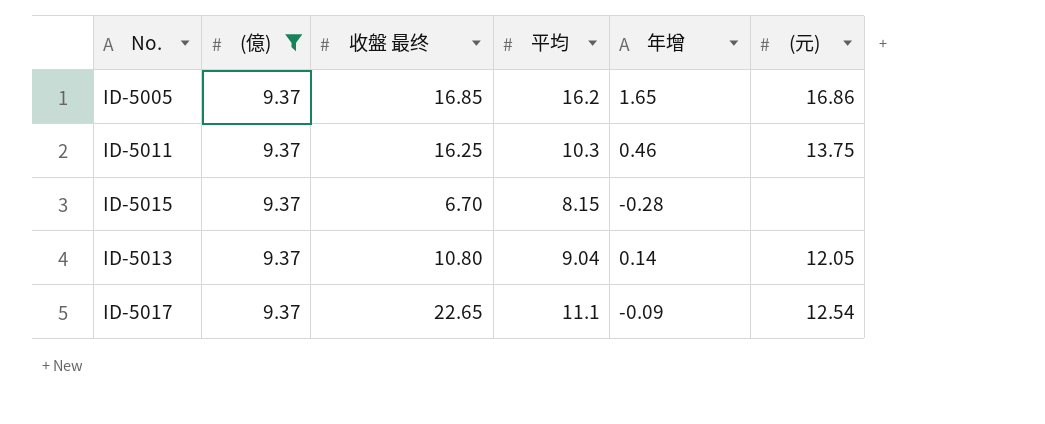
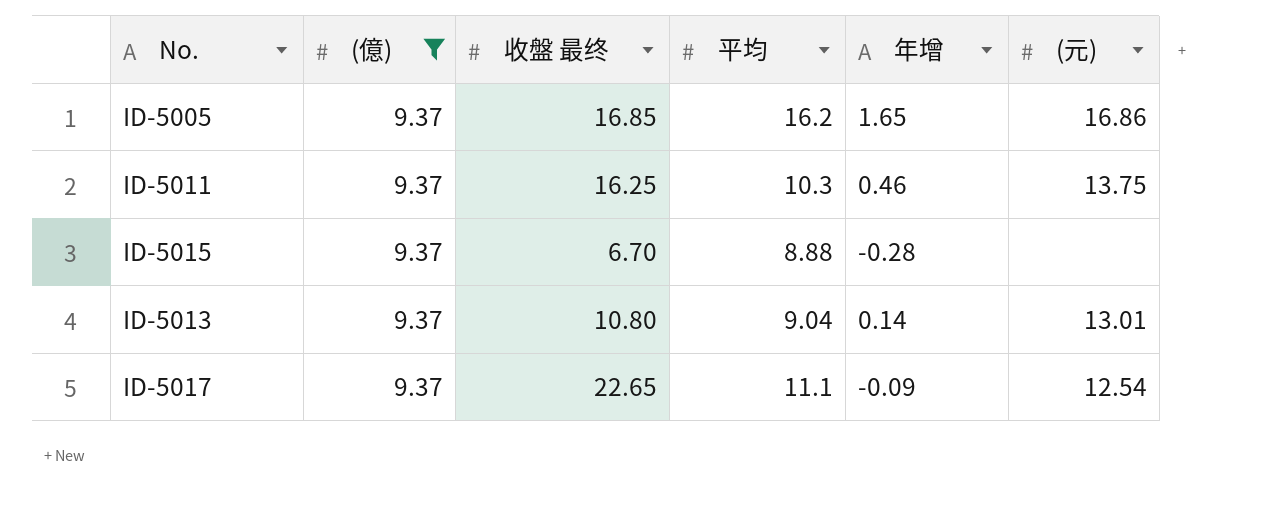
ID-5015 | 平均: 8.15 -> 8.88
ID-5013 | (元): 12.05 -> 13.01

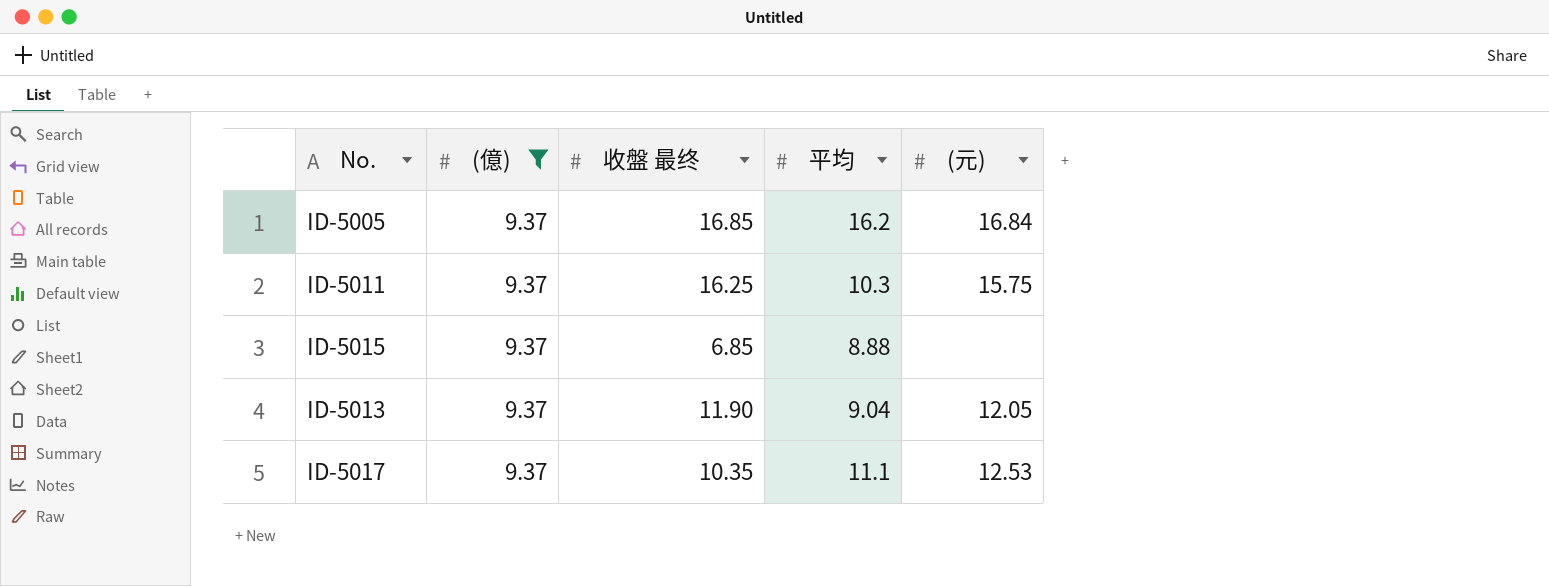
column 年增 | position: 5 -> none
ID-5005 | (元): 16.86 -> 16.84
ID-5011 | (元): 13.75 -> 15.75
ID-5015 | 收盤 最终: 6.70 -> 6.85
ID-5013 | 收盤 最终: 10.80 -> 11.90
ID-5013 | (元): 13.01 -> 12.05
ID-5017 | 收盤 最终: 22.65 -> 10.35
ID-5017 | (元): 12.54 -> 12.53

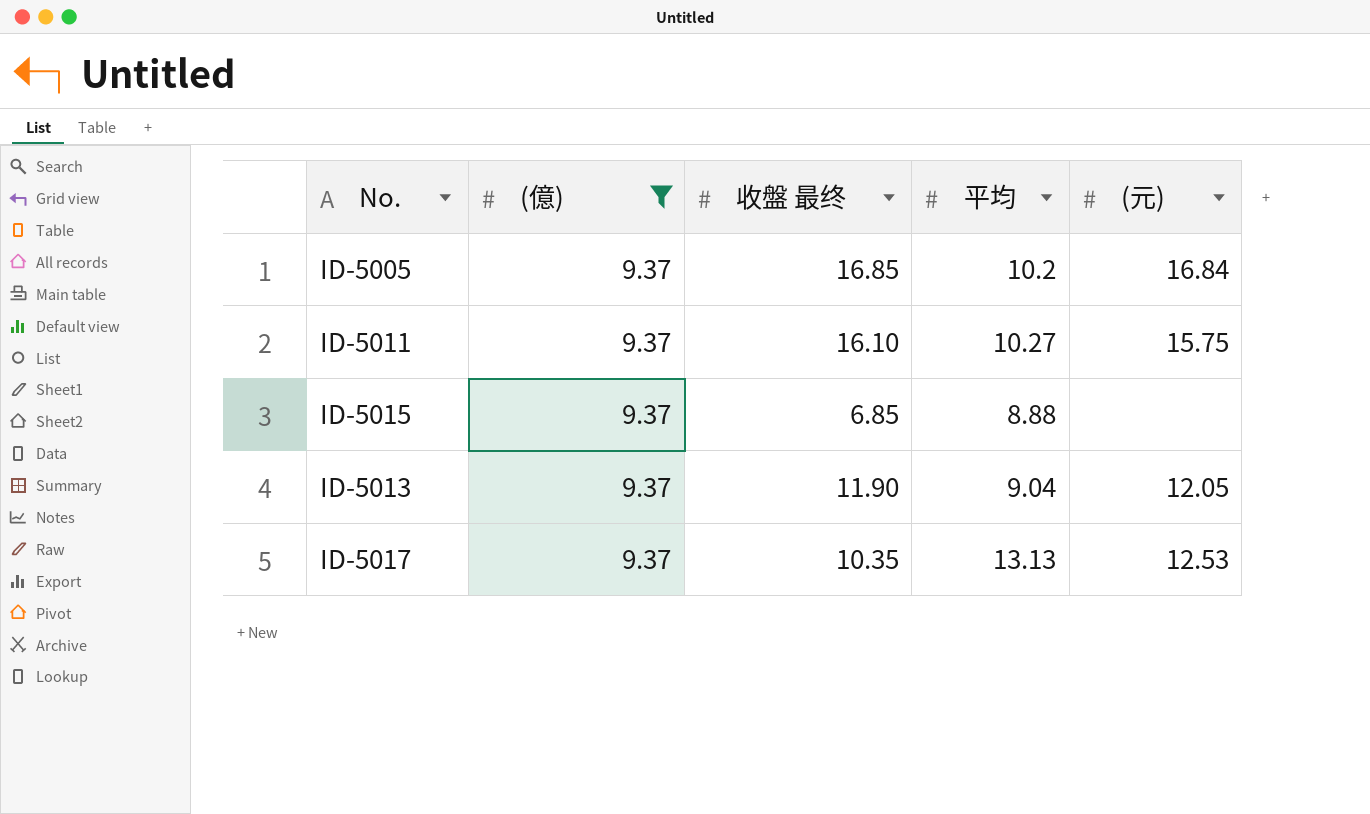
ID-5005 | 平均: 16.2 -> 10.2
ID-5011 | 收盤 最终: 16.25 -> 16.10
ID-5011 | 平均: 10.3 -> 10.27
ID-5017 | 平均: 11.1 -> 13.13

